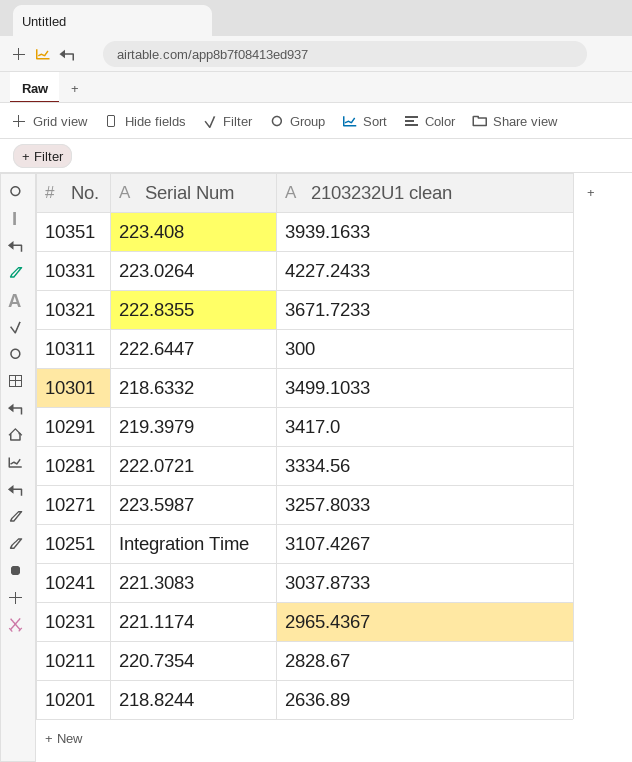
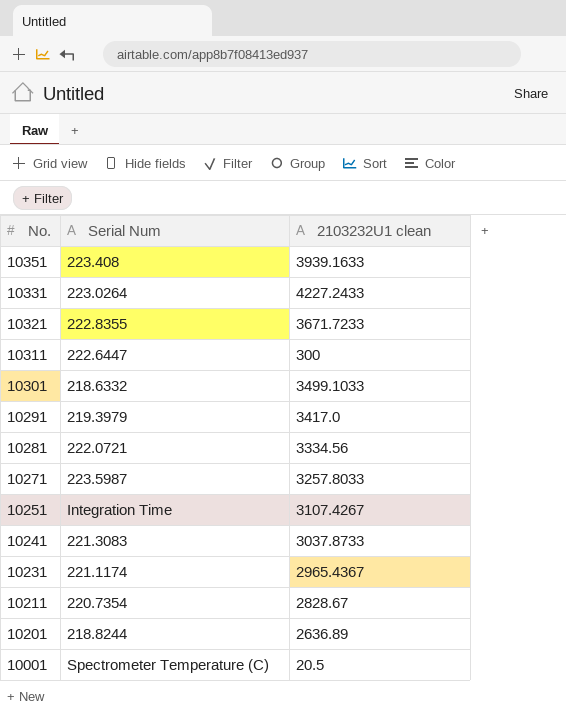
row 10001: none -> Spectrometer Temperature (C) | 20.5

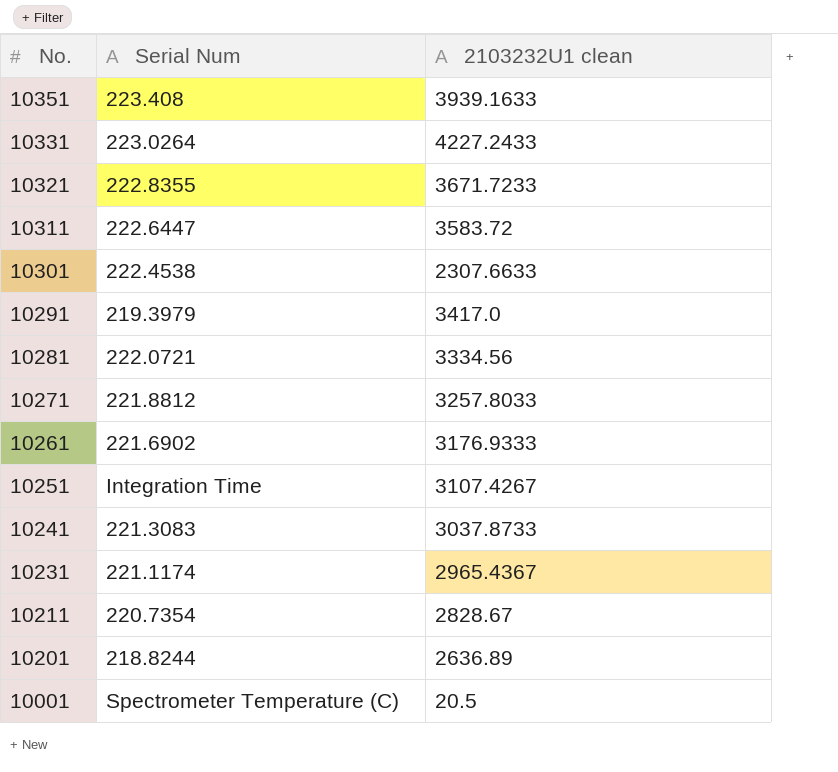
10311 | 2103232U1 clean: 300 -> 3583.72
10301 | Serial Num: 218.6332 -> 222.4538
10301 | 2103232U1 clean: 3499.1033 -> 2307.6633
10271 | Serial Num: 223.5987 -> 221.8812
row 10261: none -> 221.6902 | 3176.9333

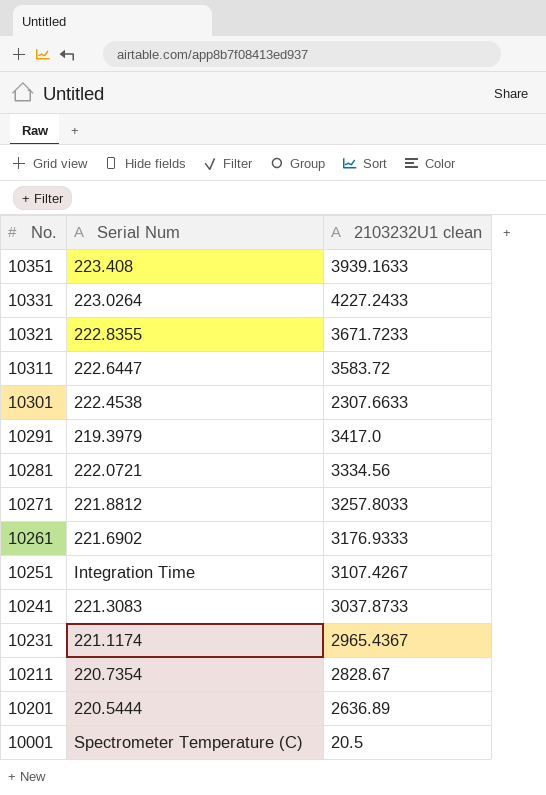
10201 | Serial Num: 218.8244 -> 220.5444

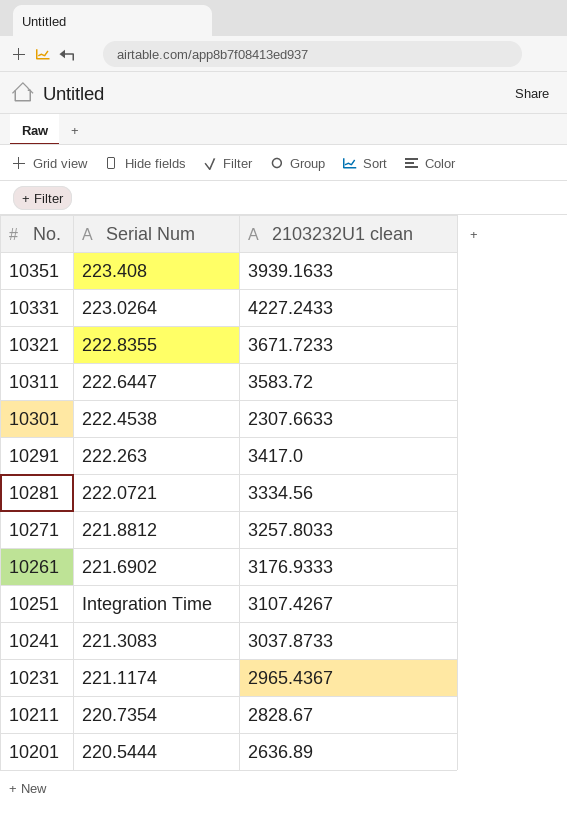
row 10001: Spectrometer Temperature (C) | 20.5 -> none
10291 | Serial Num: 219.3979 -> 222.263

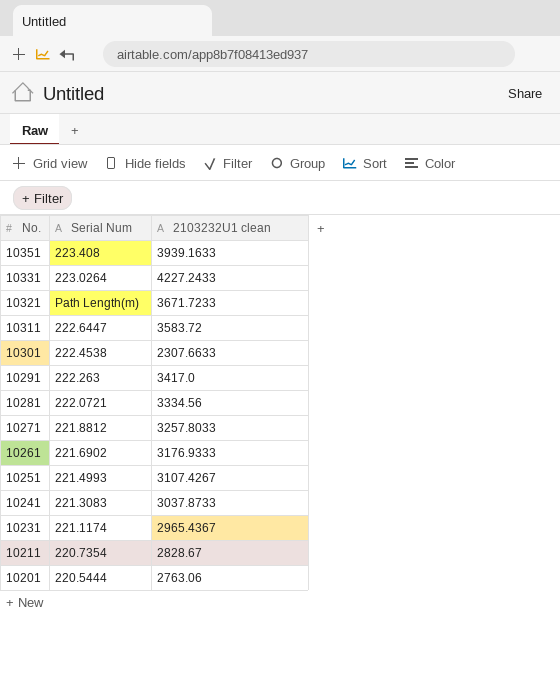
10321 | Serial Num: 222.8355 -> Path Length(m)
10251 | Serial Num: Integration Time -> 221.4993
10201 | 2103232U1 clean: 2636.89 -> 2763.06

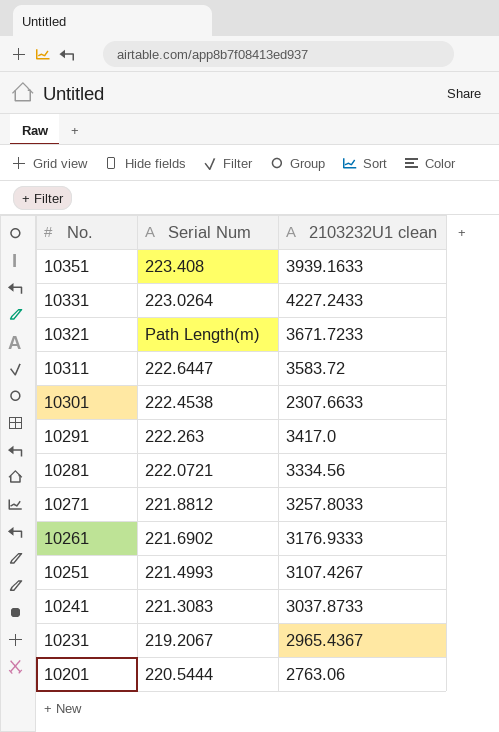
row 10211: 220.7354 | 2828.67 -> none
10231 | Serial Num: 221.1174 -> 219.2067

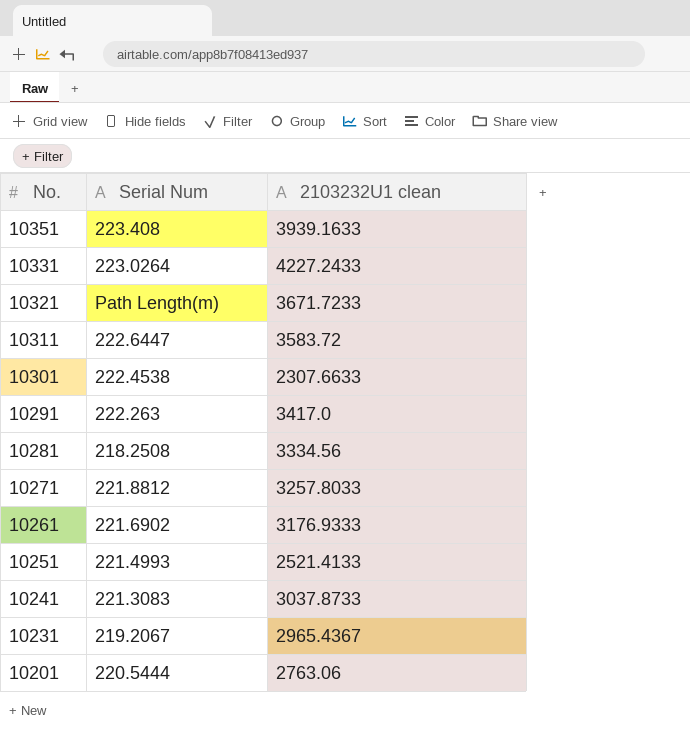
10281 | Serial Num: 222.0721 -> 218.2508
10251 | 2103232U1 clean: 3107.4267 -> 2521.4133

